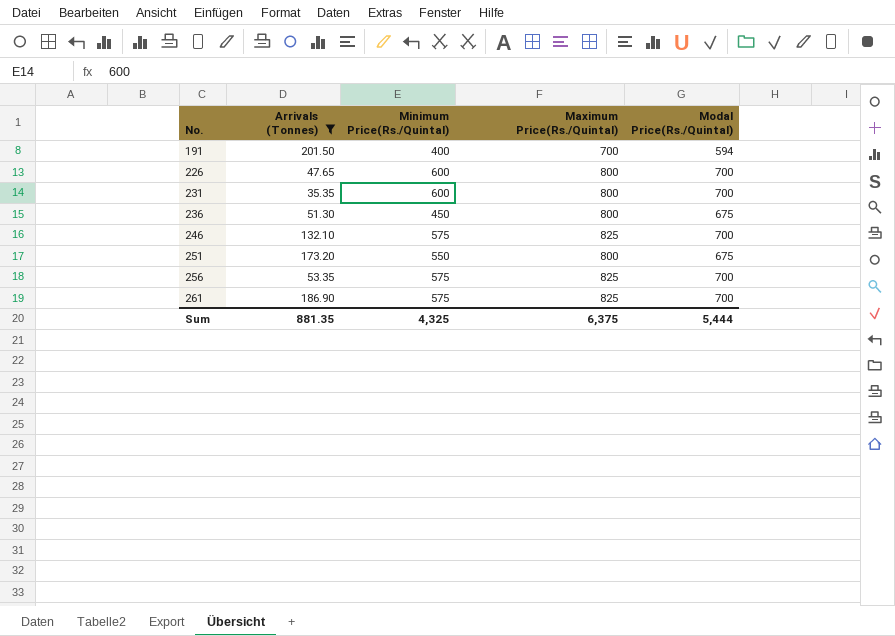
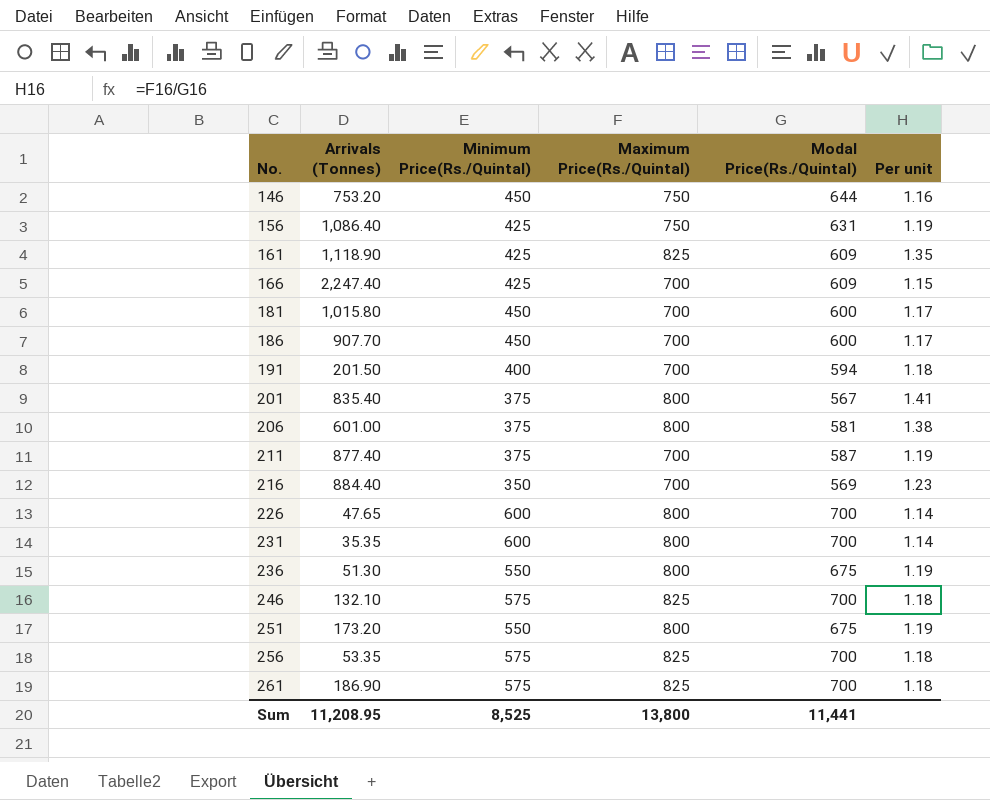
filter: Arrivals (Tonnes) <= 201.50 -> none
column Per unit | formula: none -> [Maximum Price(Rs./Quintal)] / [Modal Price(Rs./Quintal)]
236 | Minimum Price(Rs./Quintal): 450 -> 550
Sum | Arrivals (Tonnes): 881.35 -> 11,208.95
Sum | Minimum Price(Rs./Quintal): 4,325 -> 8,525
Sum | Maximum Price(Rs./Quintal): 6,375 -> 13,800
Sum | Modal Price(Rs./Quintal): 5,444 -> 11,441

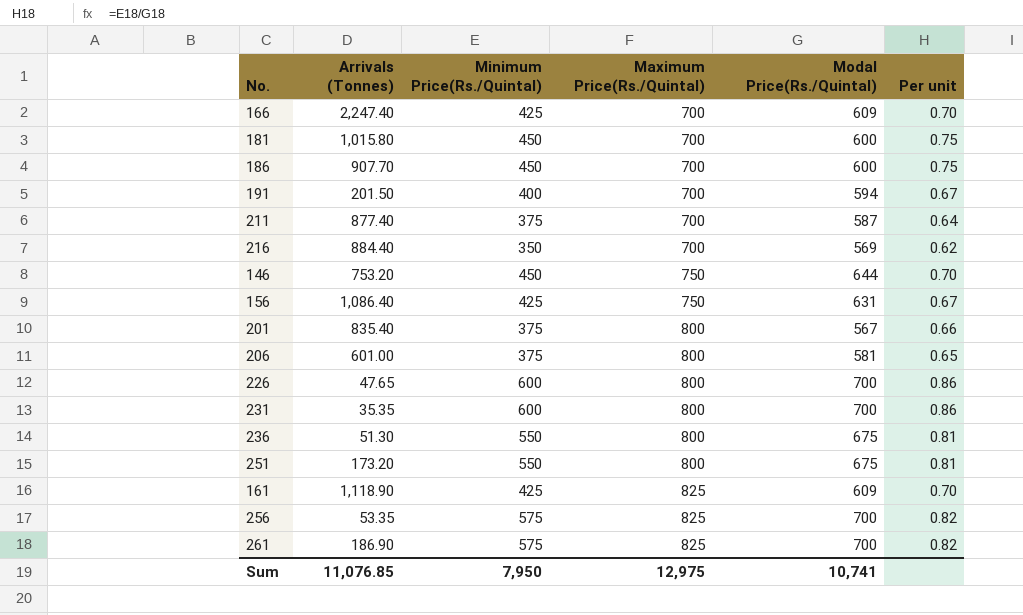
row order: No. ascending -> Maximum Price(Rs./Quintal) ascending
column Per unit | formula: [Maximum Price(Rs./Quintal)] / [Modal Price(Rs./Quintal)] -> [Minimum Price(Rs./Quintal)] / [Modal Price(Rs./Quintal)]
row 246: 132.10 | 575 | 825 | 700 | 1.18 -> none
Sum | Arrivals (Tonnes): 11,208.95 -> 11,076.85
Sum | Minimum Price(Rs./Quintal): 8,525 -> 7,950
Sum | Maximum Price(Rs./Quintal): 13,800 -> 12,975
Sum | Modal Price(Rs./Quintal): 11,441 -> 10,741

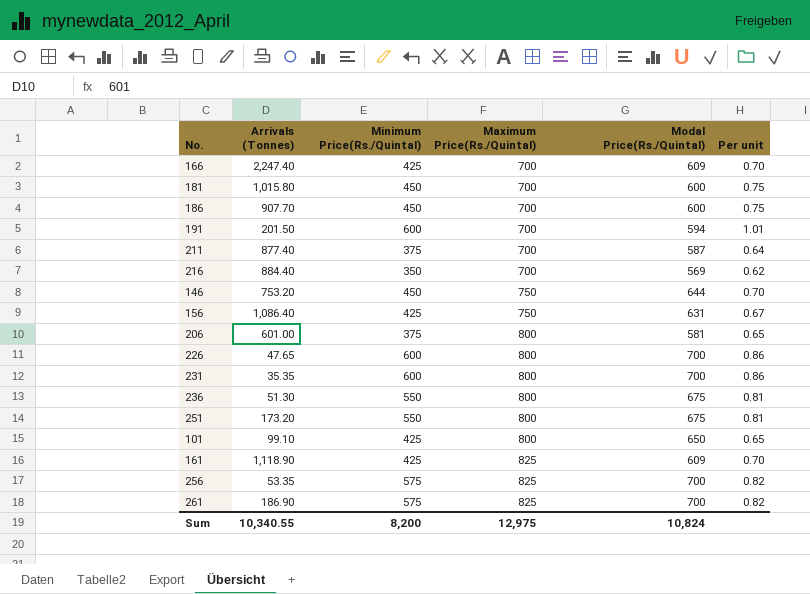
row 201: 835.40 | 375 | 800 | 567 | 0.66 -> none
191 | Minimum Price(Rs./Quintal): 400 -> 600
191 | Per unit: 0.67 -> 1.01
row 101: none -> 99.10 | 425 | 800 | 650 | 0.65
Sum | Arrivals (Tonnes): 11,076.85 -> 10,340.55
Sum | Minimum Price(Rs./Quintal): 7,950 -> 8,200
Sum | Modal Price(Rs./Quintal): 10,741 -> 10,824

